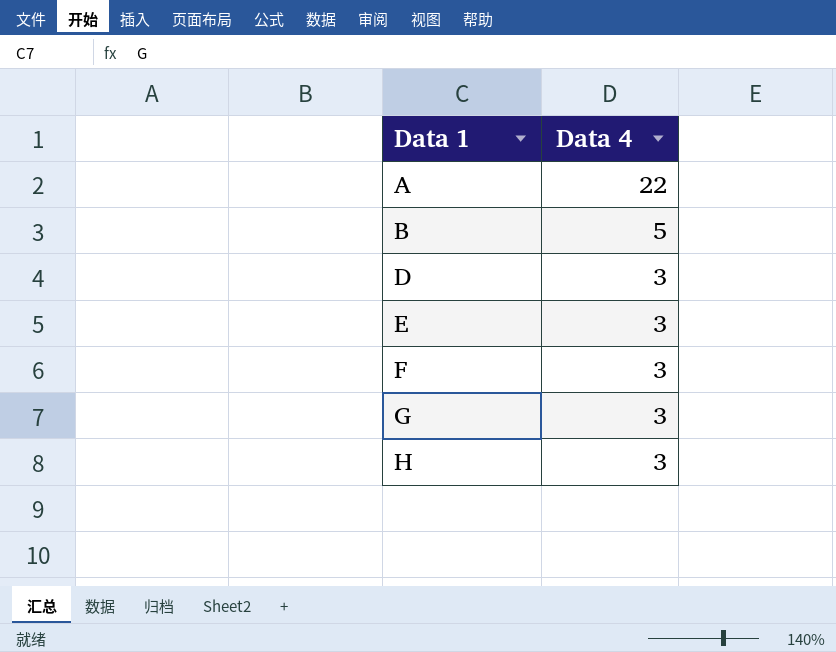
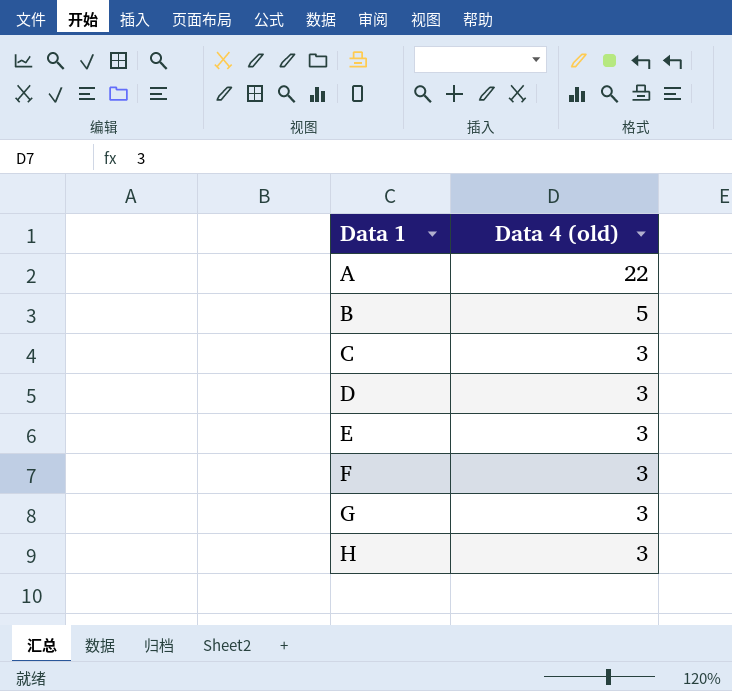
column name: Data 4 -> Data 4 (old)
row C: none -> 3

